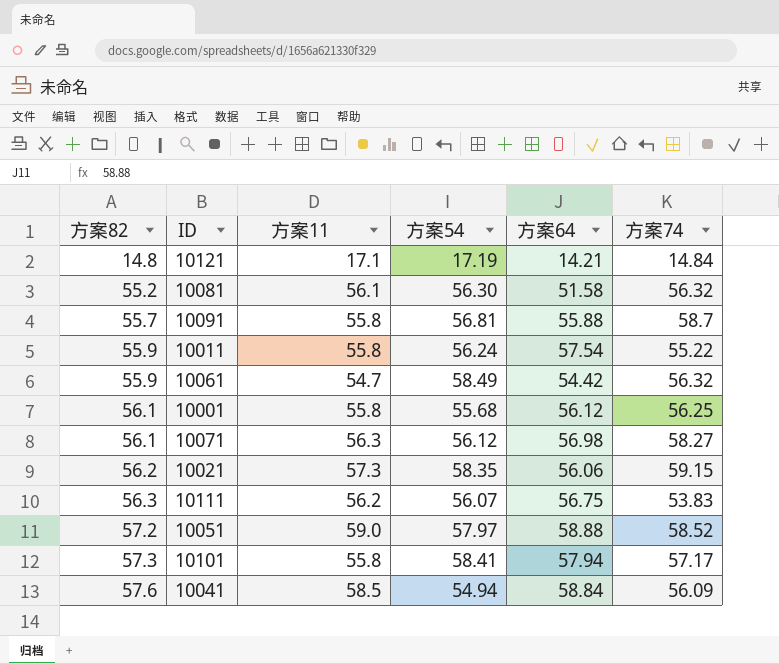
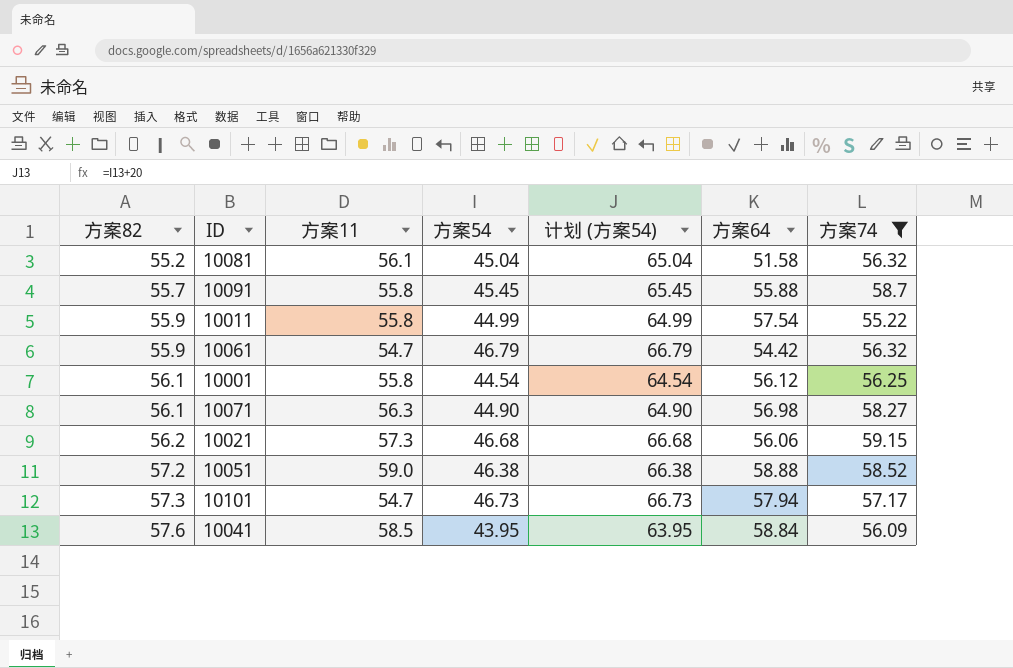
filter: none -> 方案74 >= 55.22
column 计划 (方案54) | formula: none -> [方案54] + 20
10081 | 方案54: 56.30 -> 45.04
10091 | 方案54: 56.81 -> 45.45
10011 | 方案54: 56.24 -> 44.99
10061 | 方案54: 58.49 -> 46.79
10001 | 方案54: 55.68 -> 44.54
10071 | 方案54: 56.12 -> 44.90
10021 | 方案54: 58.35 -> 46.68
10051 | 方案54: 57.97 -> 46.38
10101 | 方案11: 55.8 -> 54.7
10101 | 方案54: 58.41 -> 46.73
10041 | 方案54: 54.94 -> 43.95

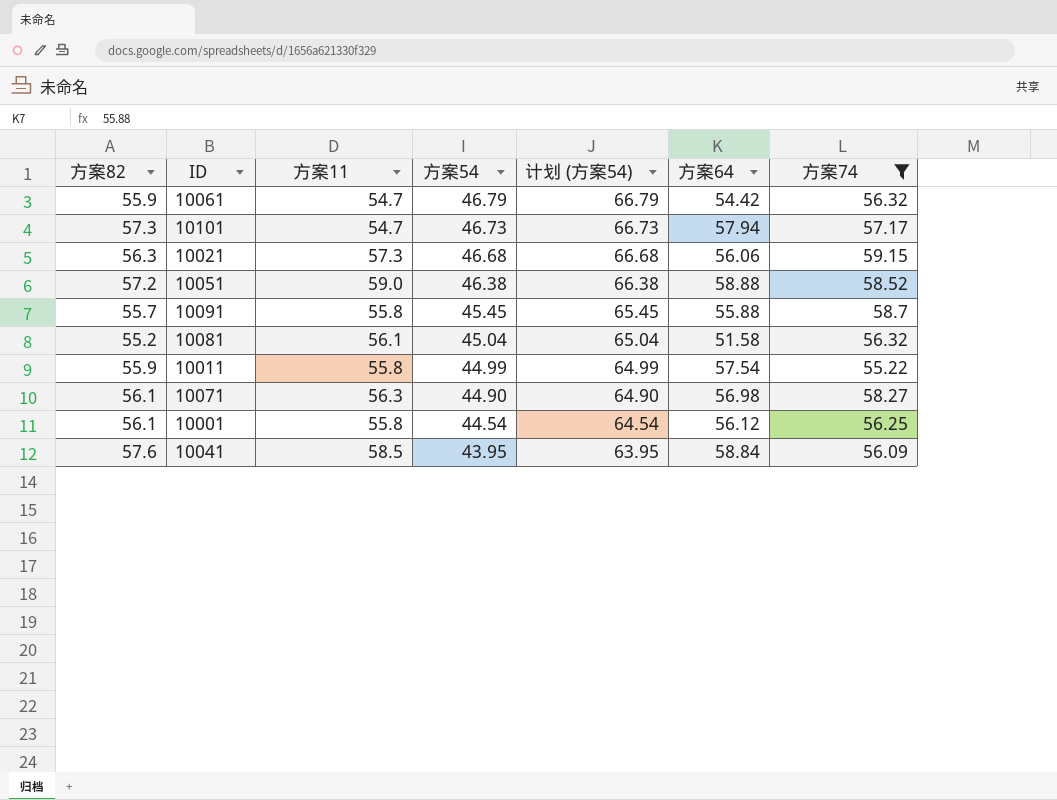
row order: 方案82 ascending -> 方案54 descending
10021 | 方案82: 56.2 -> 56.3

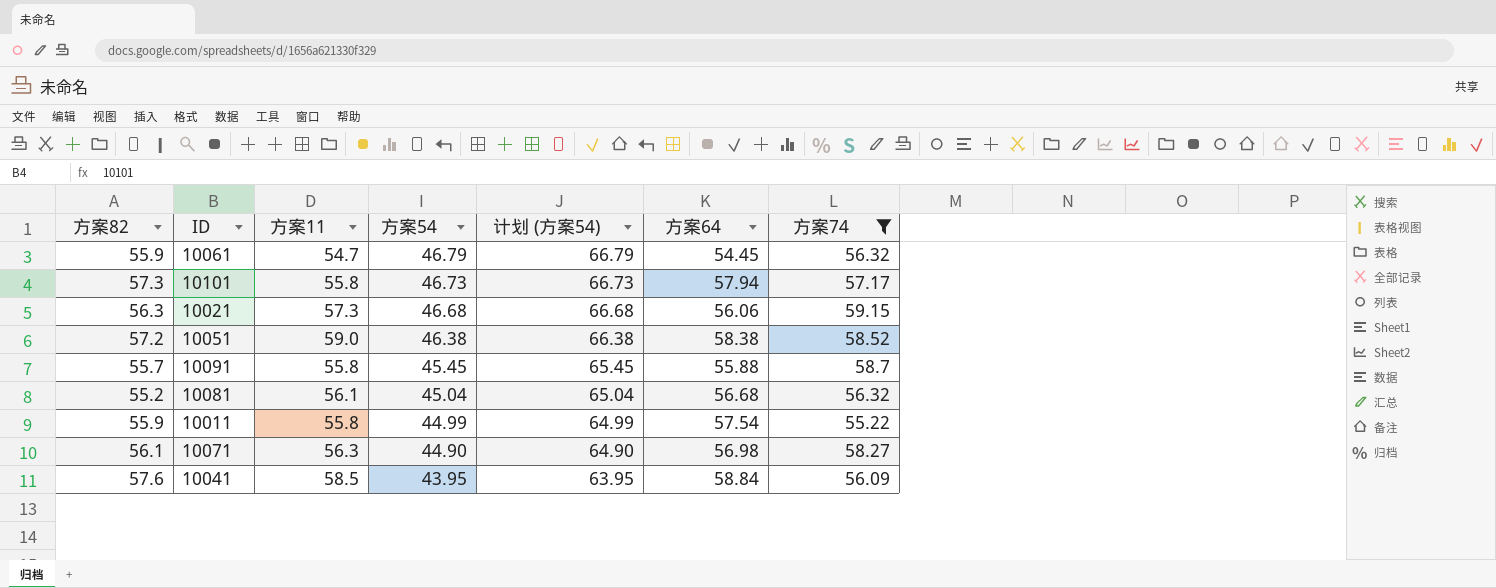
row 10001: 56.1 | 55.8 | 44.54 | 64.54 | 56.12 | 56.25 -> none
10061 | 方案64: 54.42 -> 54.45
10101 | 方案11: 54.7 -> 55.8
10051 | 方案64: 58.88 -> 58.38
10081 | 方案64: 51.58 -> 56.68

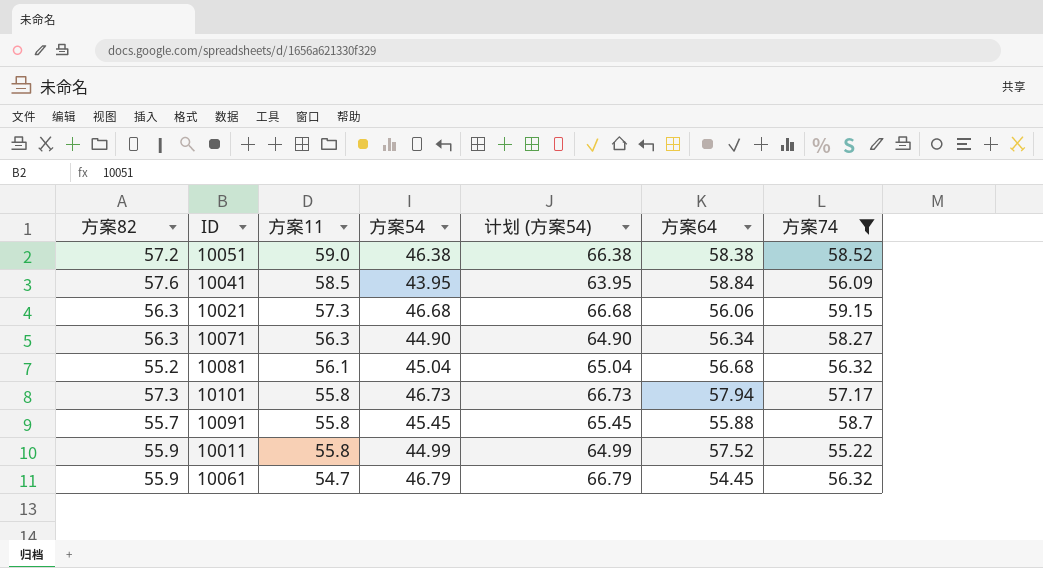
row order: 方案54 descending -> 方案11 descending
10071 | 方案82: 56.1 -> 56.3
10071 | 方案64: 56.98 -> 56.34
10011 | 方案64: 57.54 -> 57.52

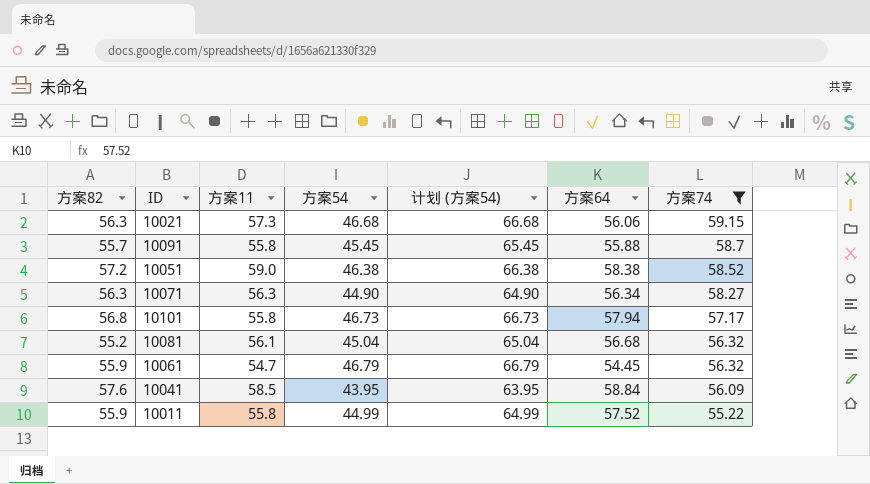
row order: 方案11 descending -> 方案74 descending
10101 | 方案82: 57.3 -> 56.8

